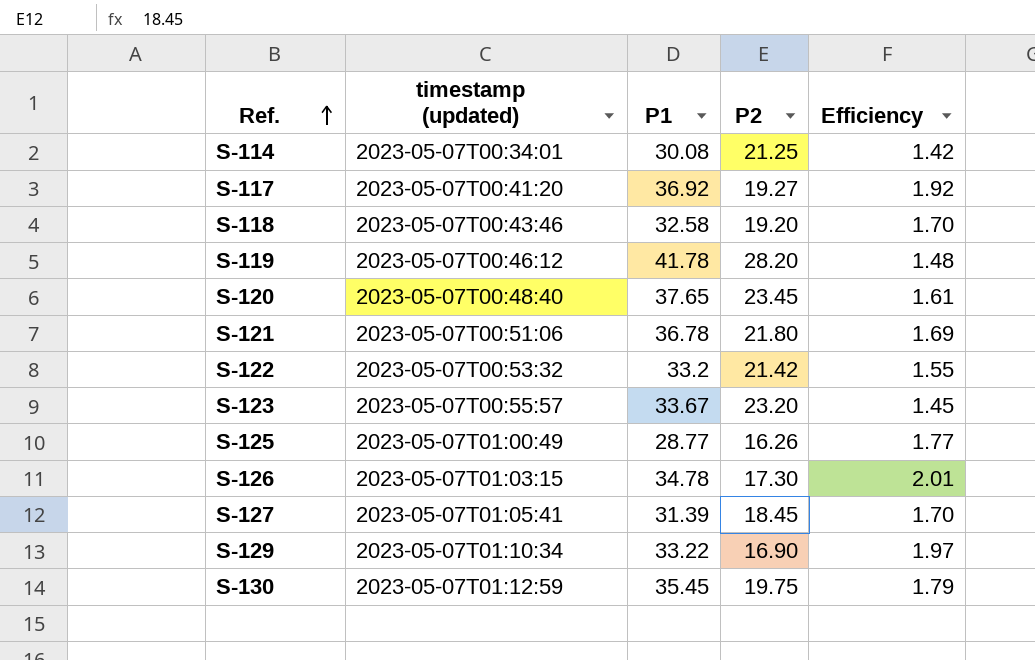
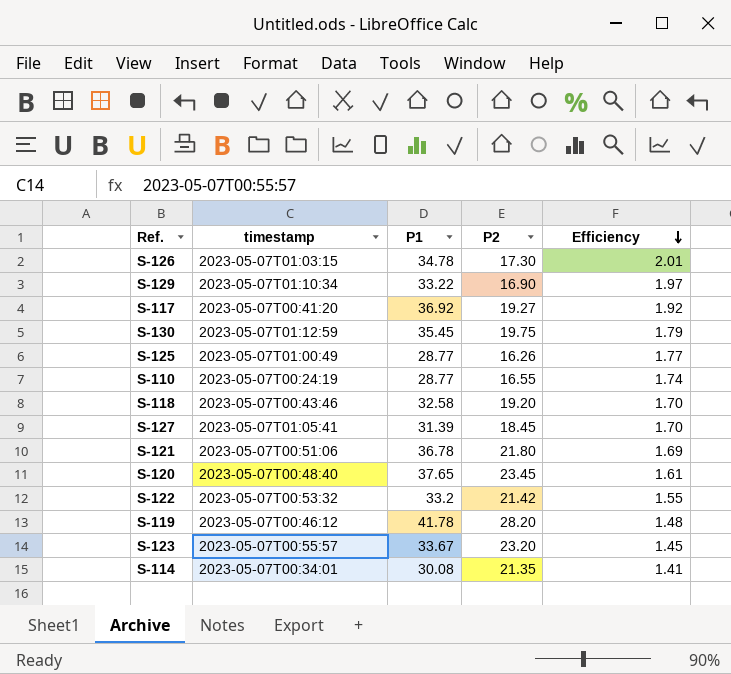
row order: Ref. ascending -> Efficiency descending
column name: timestamp (updated) -> timestamp
row S-110: none -> 2023-05-07T00:24:19 | 28.77 | 16.55 | 1.74
S-114 | P2: 21.25 -> 21.35
S-114 | Efficiency: 1.42 -> 1.41

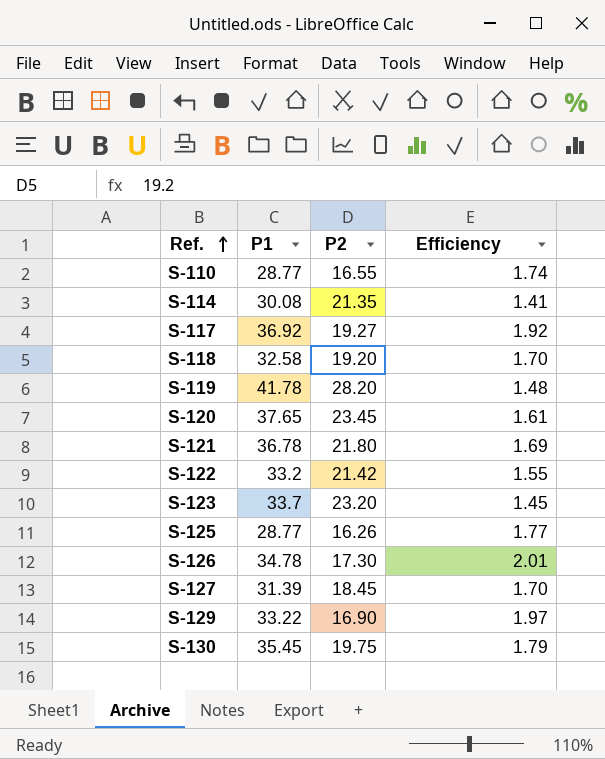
row order: Efficiency descending -> Ref. ascending
column timestamp | position: 2 -> none
S-123 | P1: 33.67 -> 33.7

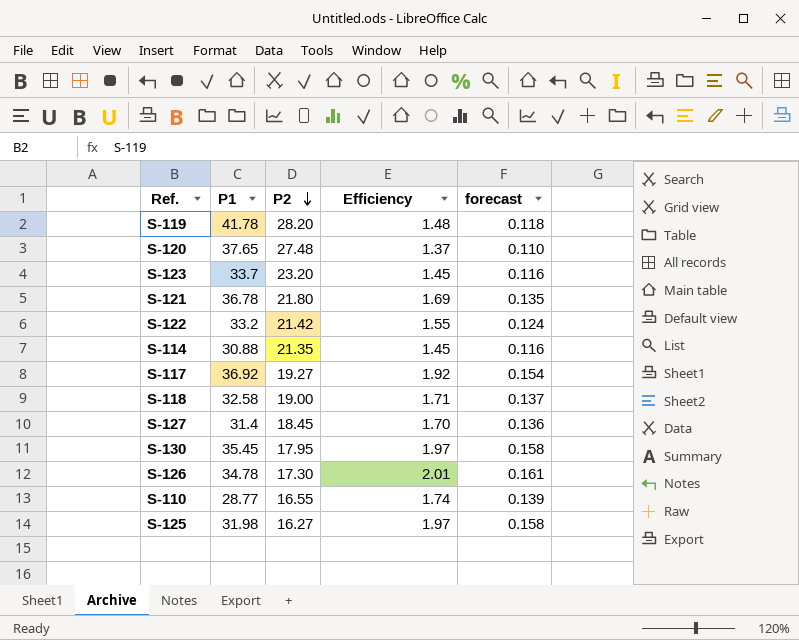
row order: Ref. ascending -> P2 descending
column forecast | formula: none -> [Efficiency] * 0.08
row S-129: 33.22 | 16.90 | 1.97 -> none
S-120 | P2: 23.45 -> 27.48
S-120 | Efficiency: 1.61 -> 1.37
S-114 | P1: 30.08 -> 30.88
S-114 | Efficiency: 1.41 -> 1.45
S-118 | P2: 19.20 -> 19.00
S-118 | Efficiency: 1.70 -> 1.71
S-127 | P1: 31.39 -> 31.4
S-130 | P2: 19.75 -> 17.95
S-130 | Efficiency: 1.79 -> 1.97
S-125 | P1: 28.77 -> 31.98
S-125 | P2: 16.26 -> 16.27
S-125 | Efficiency: 1.77 -> 1.97

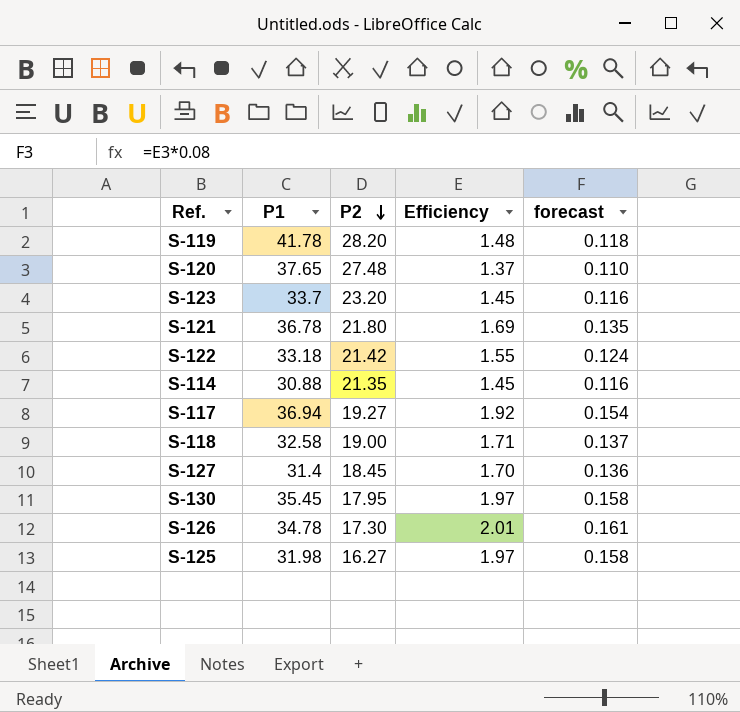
row S-110: 28.77 | 16.55 | 1.74 | 0.139 -> none
S-122 | P1: 33.2 -> 33.18
S-117 | P1: 36.92 -> 36.94

